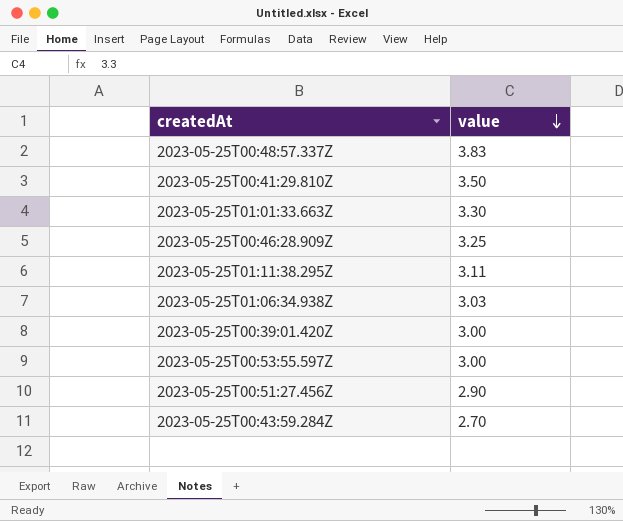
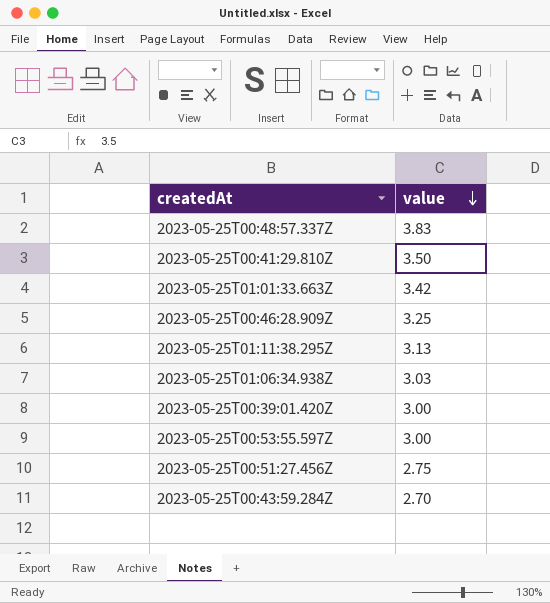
2023-05-25T01:01:33.663Z | value: 3.30 -> 3.42
2023-05-25T01:11:38.295Z | value: 3.11 -> 3.13
2023-05-25T00:51:27.456Z | value: 2.90 -> 2.75

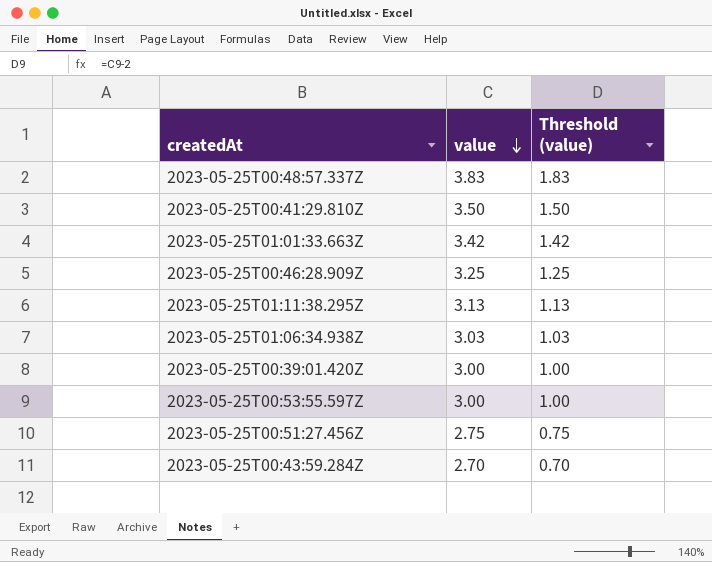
column Threshold (value) | formula: none -> [value] - 2

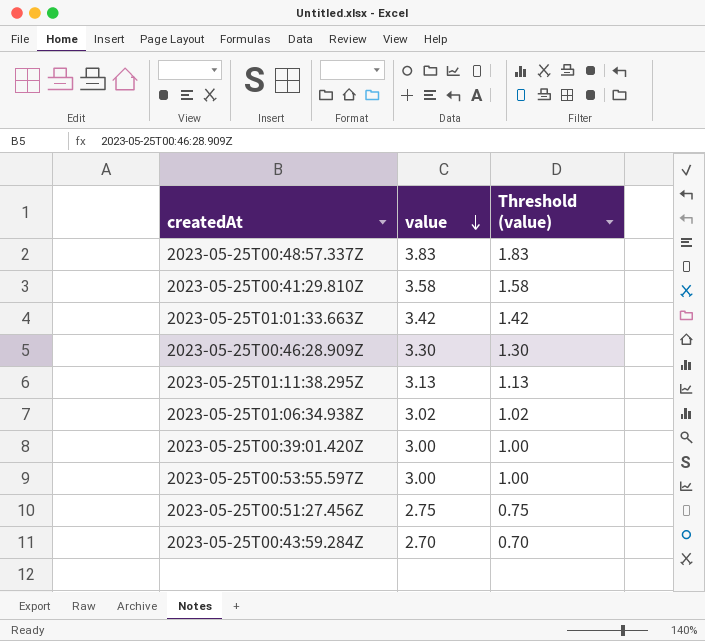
2023-05-25T00:41:29.810Z | value: 3.50 -> 3.58
2023-05-25T00:41:29.810Z | Threshold (value): 1.50 -> 1.58
2023-05-25T00:46:28.909Z | value: 3.25 -> 3.30
2023-05-25T00:46:28.909Z | Threshold (value): 1.25 -> 1.30
2023-05-25T01:06:34.938Z | value: 3.03 -> 3.02
2023-05-25T01:06:34.938Z | Threshold (value): 1.03 -> 1.02

